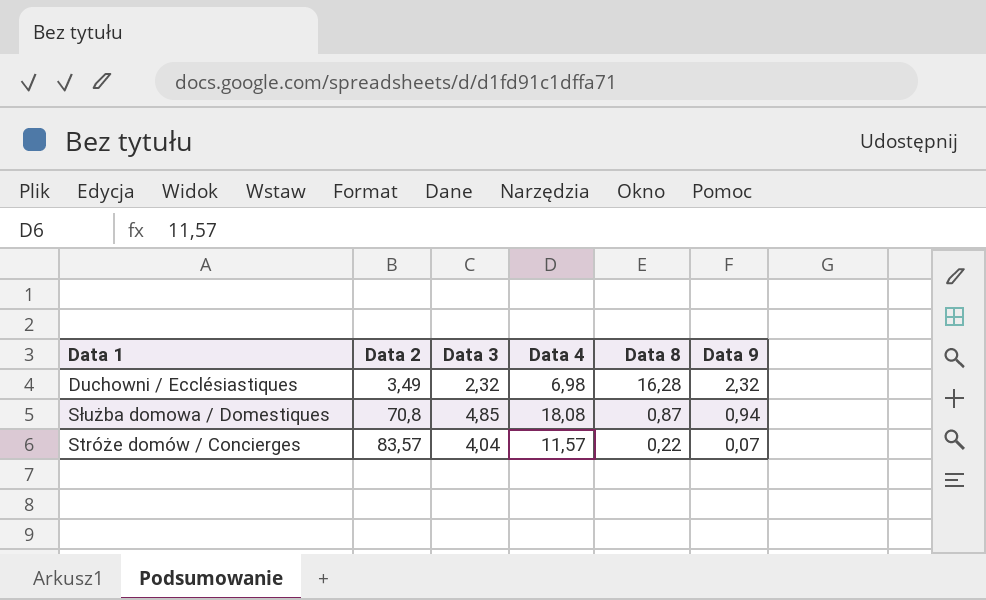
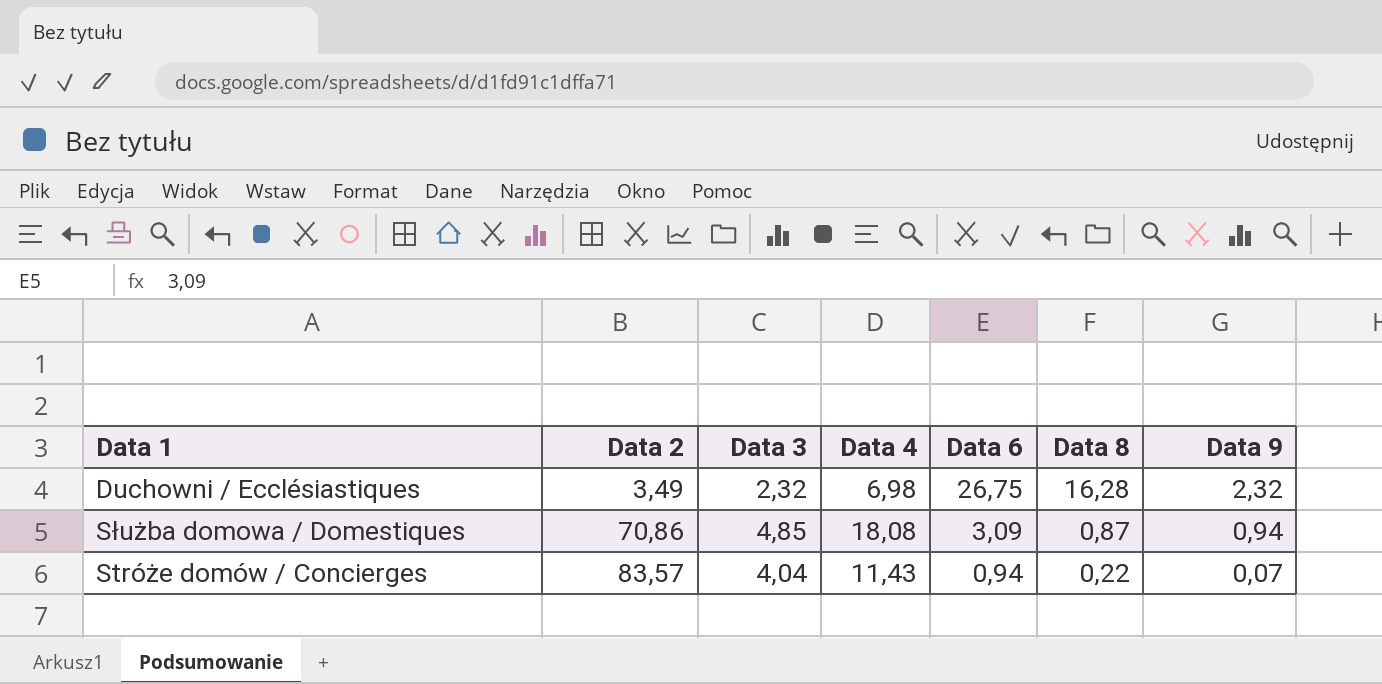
column Data 6 | position: none -> 5
Służba domowa / Domestiques | Data 2: 70,8 -> 70,86
Stróże domów / Concierges | Data 4: 11,57 -> 11,43

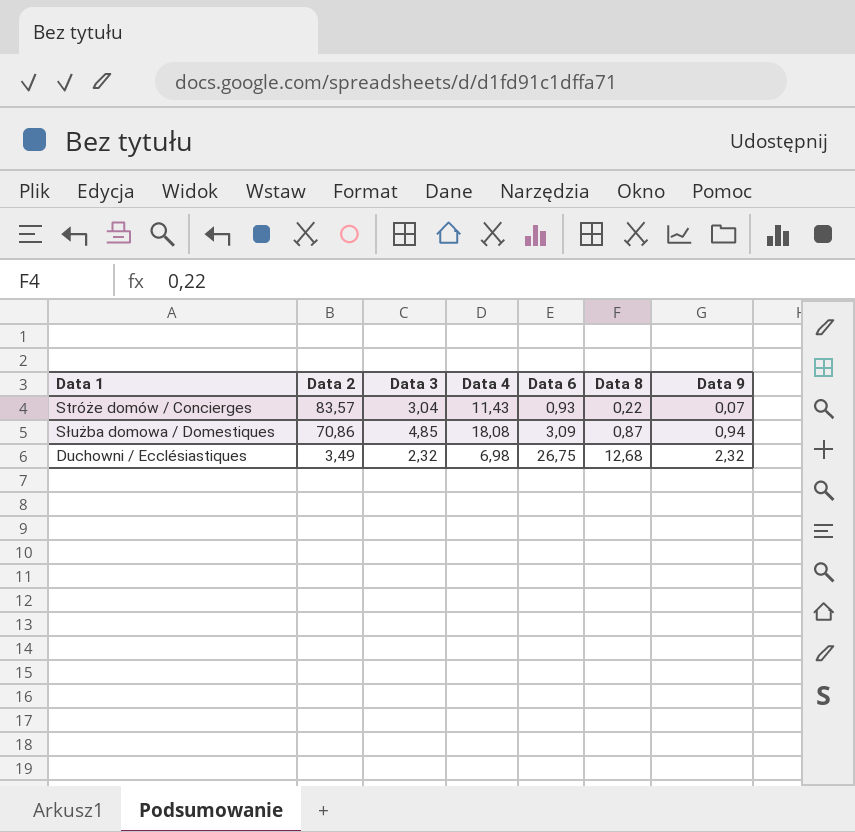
row order: Data 2 ascending -> Data 2 descending
Stróże domów / Concierges | Data 3: 4,04 -> 3,04
Stróże domów / Concierges | Data 6: 0,94 -> 0,93
Duchowni / Ecclésiastiques | Data 8: 16,28 -> 12,68

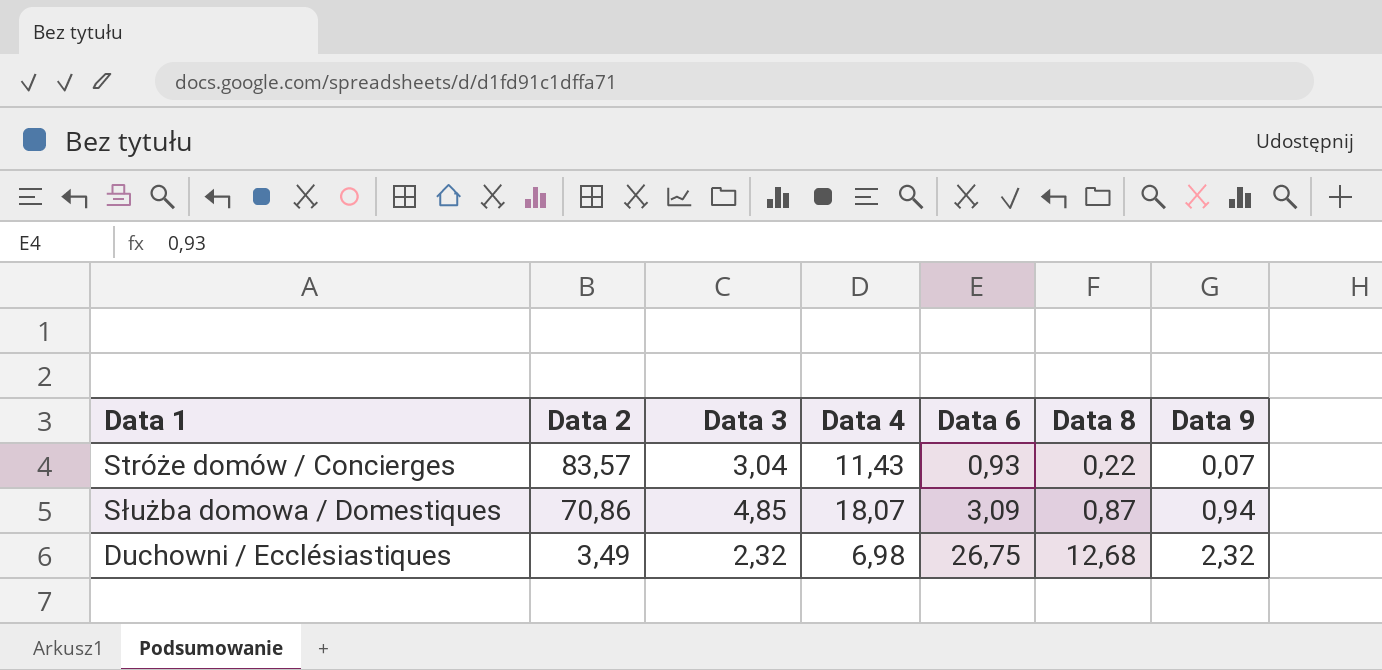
Służba domowa / Domestiques | Data 4: 18,08 -> 18,07

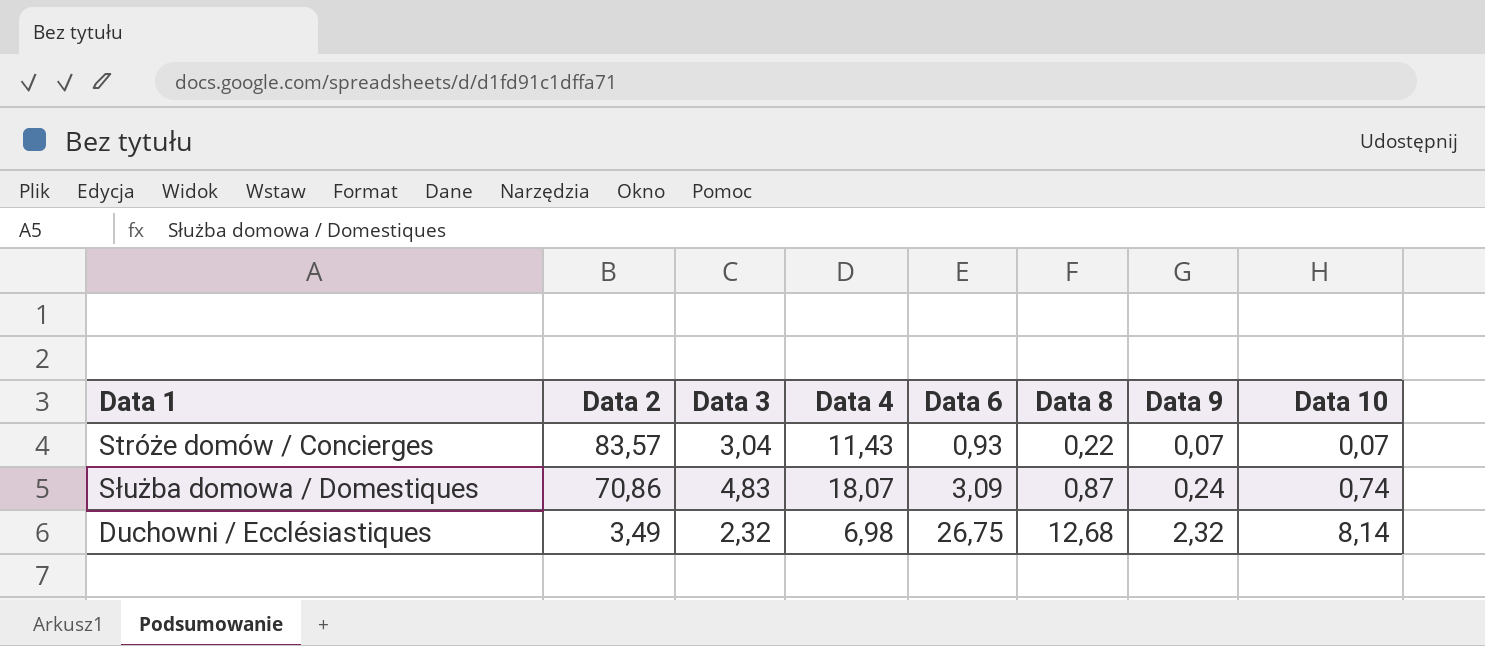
column Data 10 | position: none -> 8
Służba domowa / Domestiques | Data 3: 4,85 -> 4,83
Służba domowa / Domestiques | Data 9: 0,94 -> 0,24

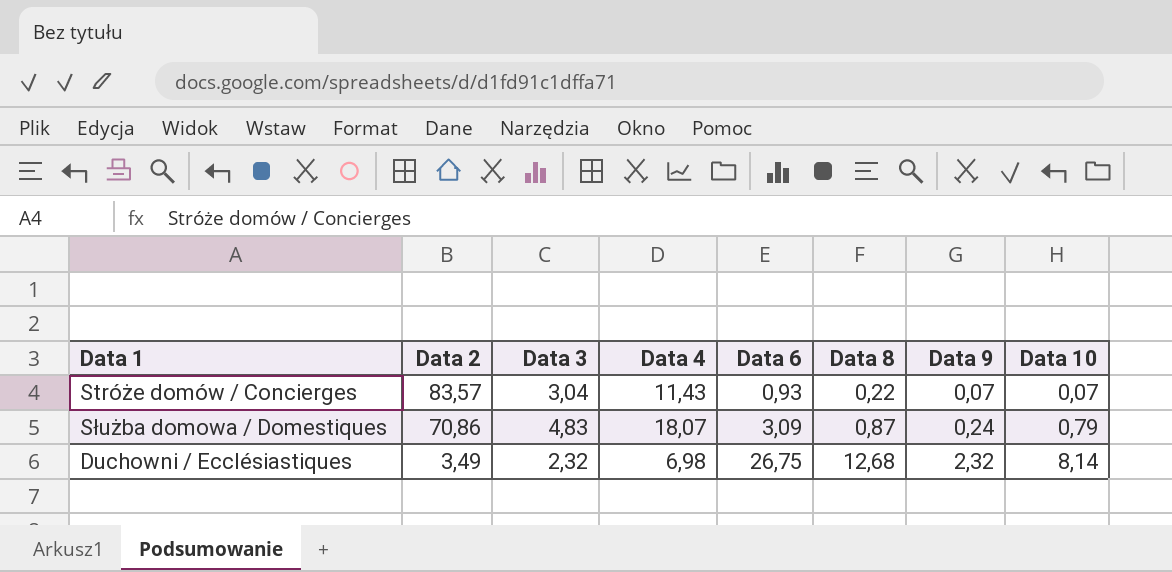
Służba domowa / Domestiques | Data 10: 0,74 -> 0,79

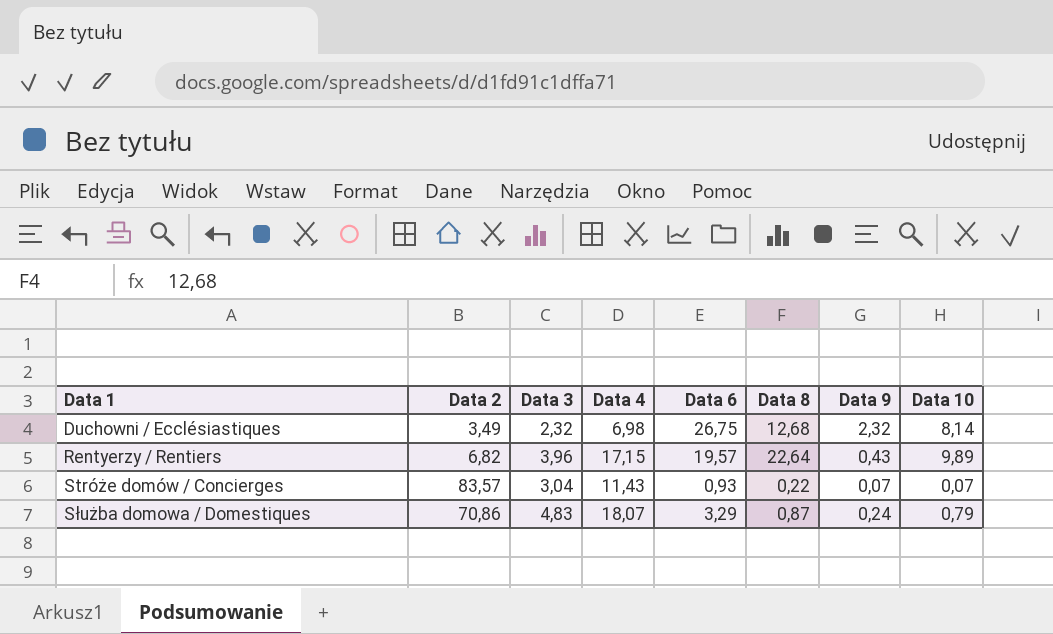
row order: Data 2 descending -> Data 1 ascending
row Rentyerzy / Rentiers: none -> 6,82 | 3,96 | 17,15 | 19,57 | 22,64 | 0,43 | 9,89
Służba domowa / Domestiques | Data 6: 3,09 -> 3,29

